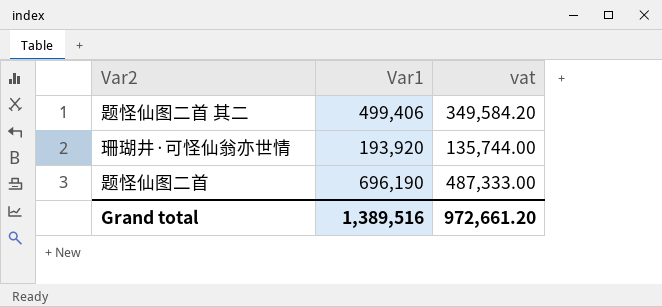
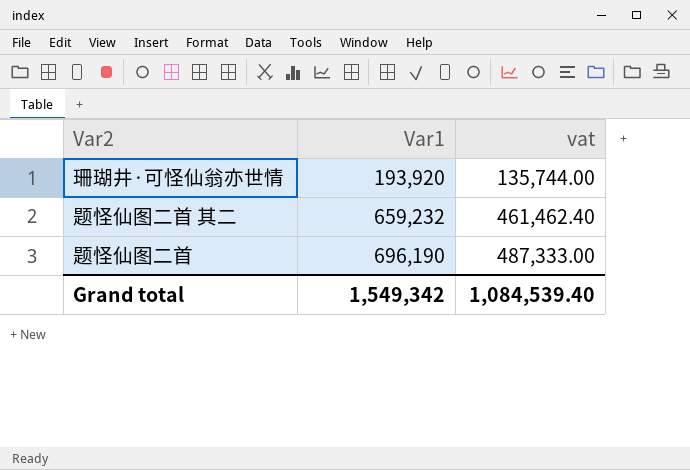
row order: none -> Var1 ascending
题怪仙图二首 其二 | Var1: 499,406 -> 659,232
题怪仙图二首 其二 | vat: 349,584.20 -> 461,462.40
Grand total | Var1: 1,389,516 -> 1,549,342
Grand total | vat: 972,661.20 -> 1,084,539.40

